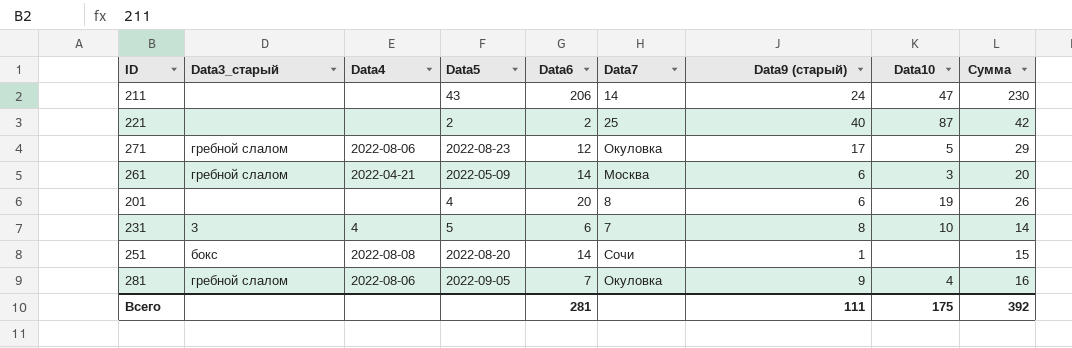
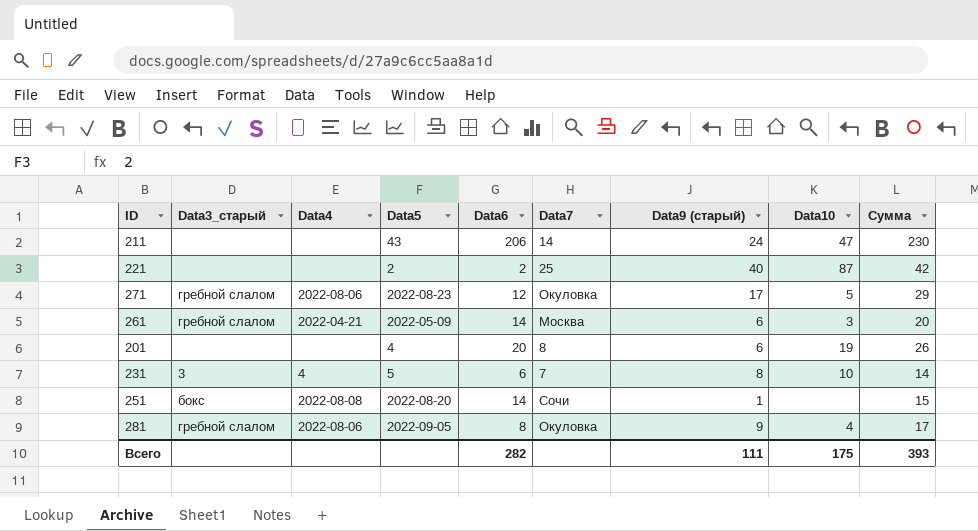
281 | Data6: 7 -> 8
281 | Сумма: 16 -> 17
Всего | Data6: 281 -> 282
Всего | Сумма: 392 -> 393

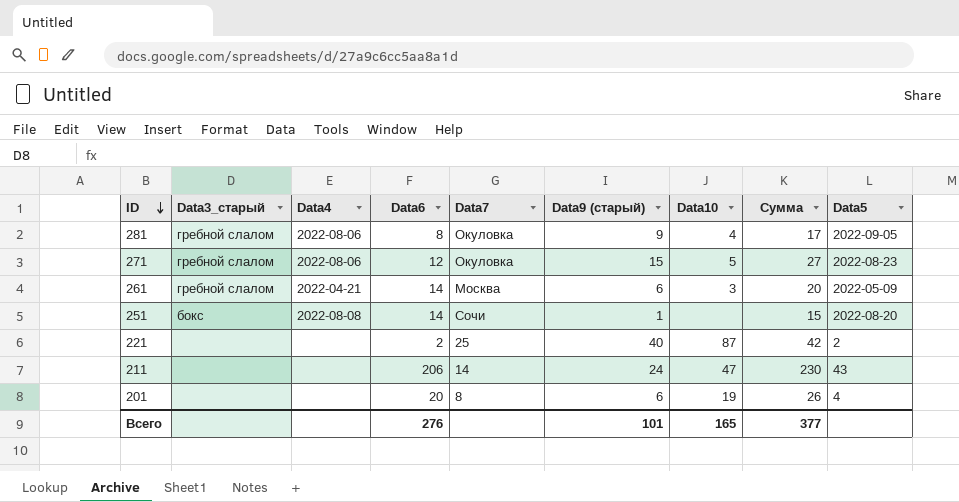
row order: none -> ID descending
column Data5 | position: 4 -> 9
row 231: 3 | 4 | 5 | 6 | 7 | 8 | 10 | 14 -> none
271 | Data9 (старый): 17 -> 15
271 | Сумма: 29 -> 27
Всего | Data6: 282 -> 276
Всего | Data9 (старый): 111 -> 101
Всего | Data10: 175 -> 165
Всего | Сумма: 393 -> 377

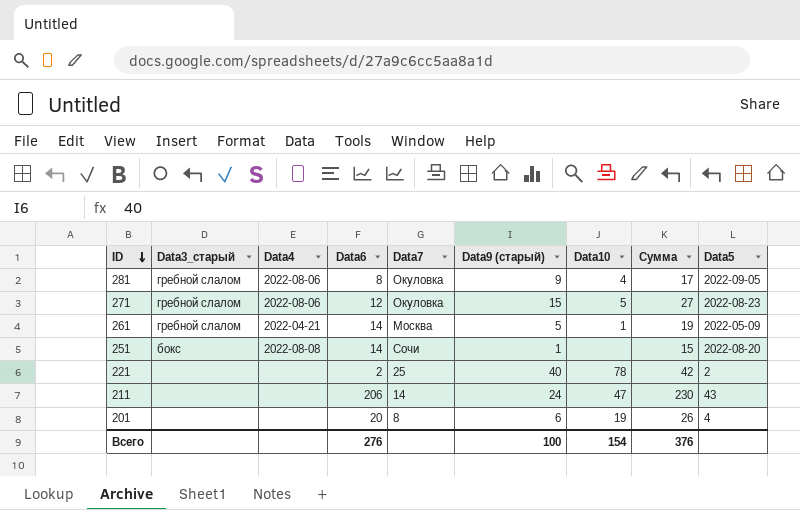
261 | Data9 (старый): 6 -> 5
261 | Data10: 3 -> 1
261 | Сумма: 20 -> 19
221 | Data10: 87 -> 78
Всего | Data9 (старый): 101 -> 100
Всего | Data10: 165 -> 154
Всего | Сумма: 377 -> 376

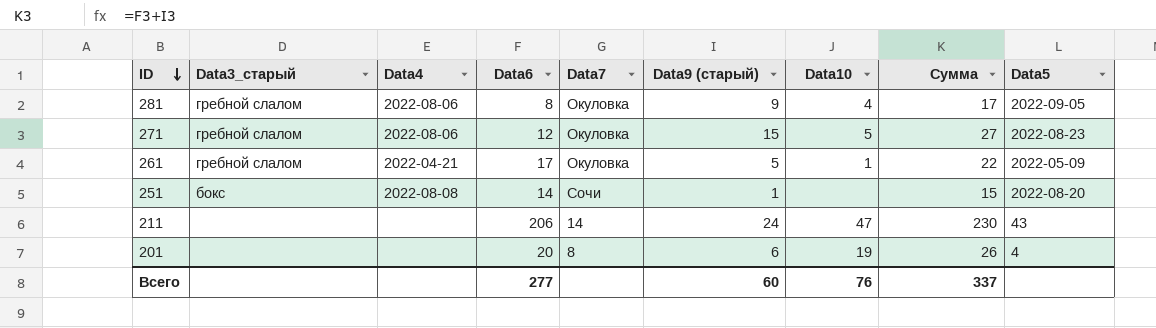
row 221: none | none | 2 | 25 | 40 | 78 | 42 | 2 -> none
261 | Data6: 14 -> 17
261 | Data7: Москва -> Окуловка
261 | Сумма: 19 -> 22
Всего | Data6: 276 -> 277
Всего | Data9 (старый): 100 -> 60
Всего | Data10: 154 -> 76
Всего | Сумма: 376 -> 337

